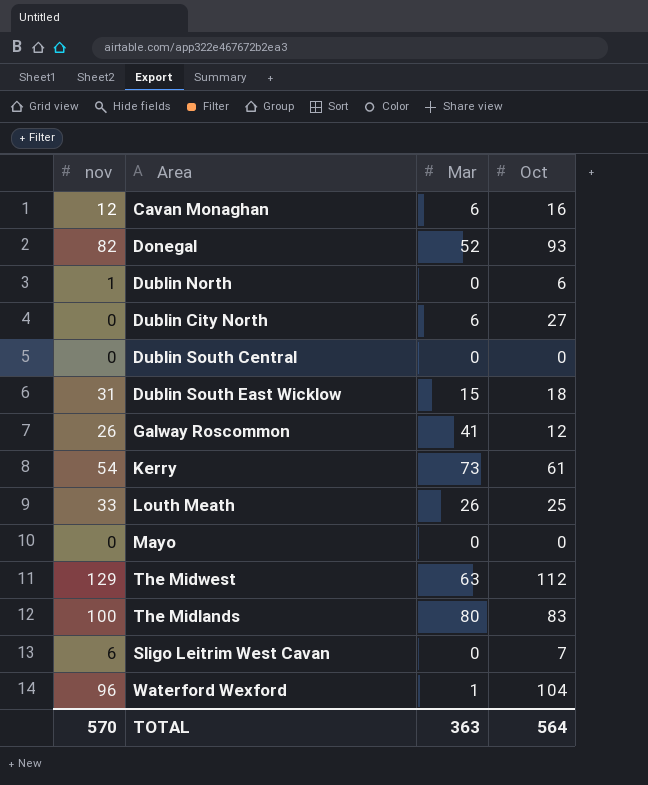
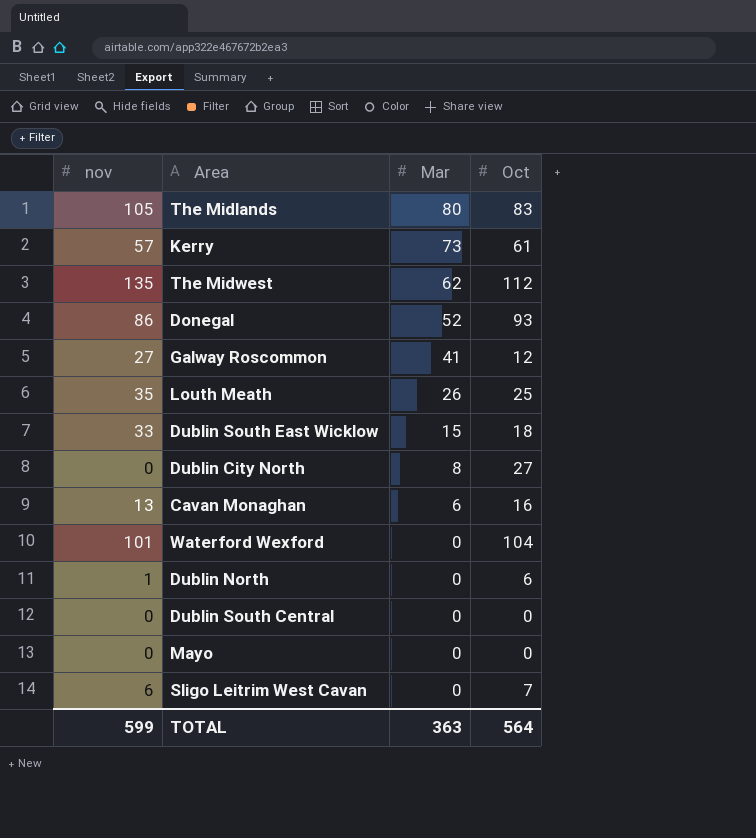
row order: none -> Mar descending
The Midlands | nov: 100 -> 105
Kerry | nov: 54 -> 57
The Midwest | nov: 129 -> 135
The Midwest | Mar: 63 -> 62
Donegal | nov: 82 -> 86
Galway Roscommon | nov: 26 -> 27
Louth Meath | nov: 33 -> 35
Dublin South East Wicklow | nov: 31 -> 33
Dublin City North | Mar: 6 -> 8
Cavan Monaghan | nov: 12 -> 13
Waterford Wexford | nov: 96 -> 101
Waterford Wexford | Mar: 1 -> 0
TOTAL | nov: 570 -> 599

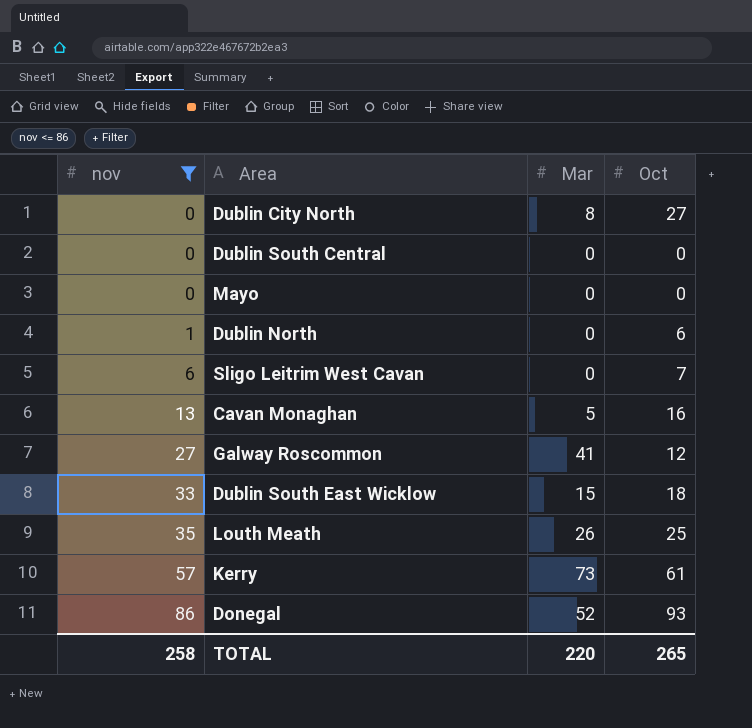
filter: none -> nov <= 86
row order: Mar descending -> nov ascending
Cavan Monaghan | Mar: 6 -> 5
TOTAL | nov: 599 -> 258
TOTAL | Mar: 363 -> 220
TOTAL | Oct: 564 -> 265

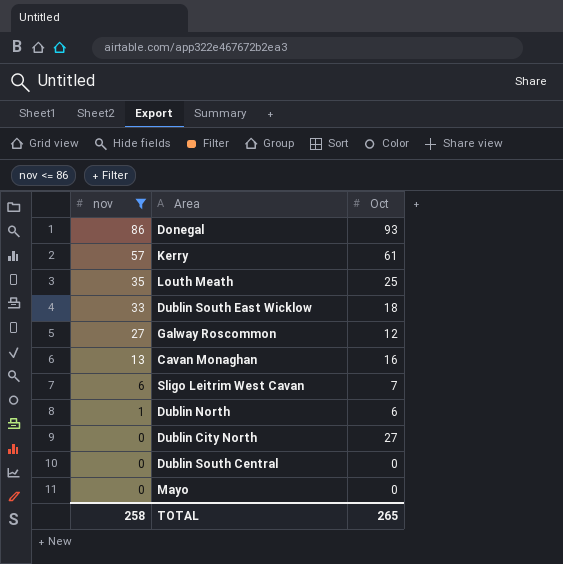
row order: nov ascending -> nov descending
column Mar | position: 3 -> none

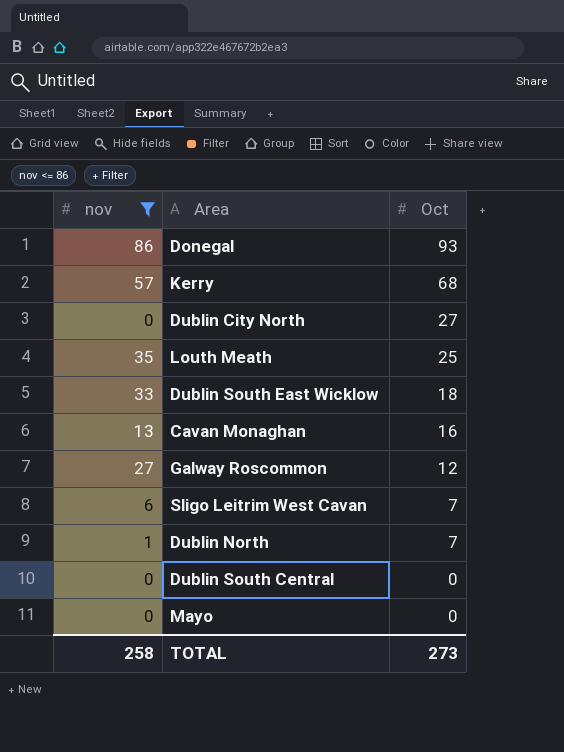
row order: nov descending -> Oct descending
Kerry | Oct: 61 -> 68
Dublin North | Oct: 6 -> 7
TOTAL | Oct: 265 -> 273

